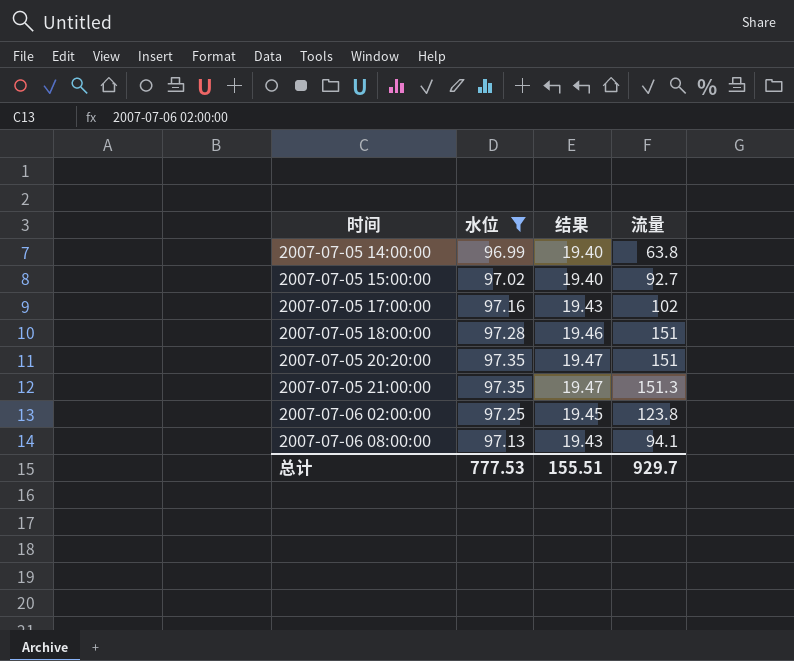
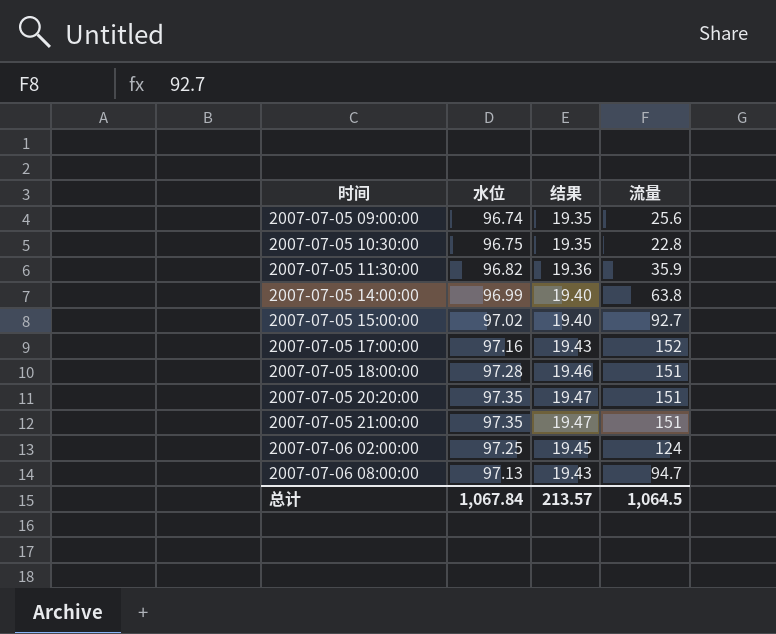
filter: 水位 >= 96.99 -> none
2007-07-05 17:00:00 | 流量: 102 -> 152
2007-07-05 21:00:00 | 流量: 151.3 -> 151
2007-07-06 02:00:00 | 流量: 123.8 -> 124
2007-07-06 08:00:00 | 流量: 94.1 -> 94.7
总计 | 水位: 777.53 -> 1,067.84
总计 | 结果: 155.51 -> 213.57
总计 | 流量: 929.7 -> 1,064.5

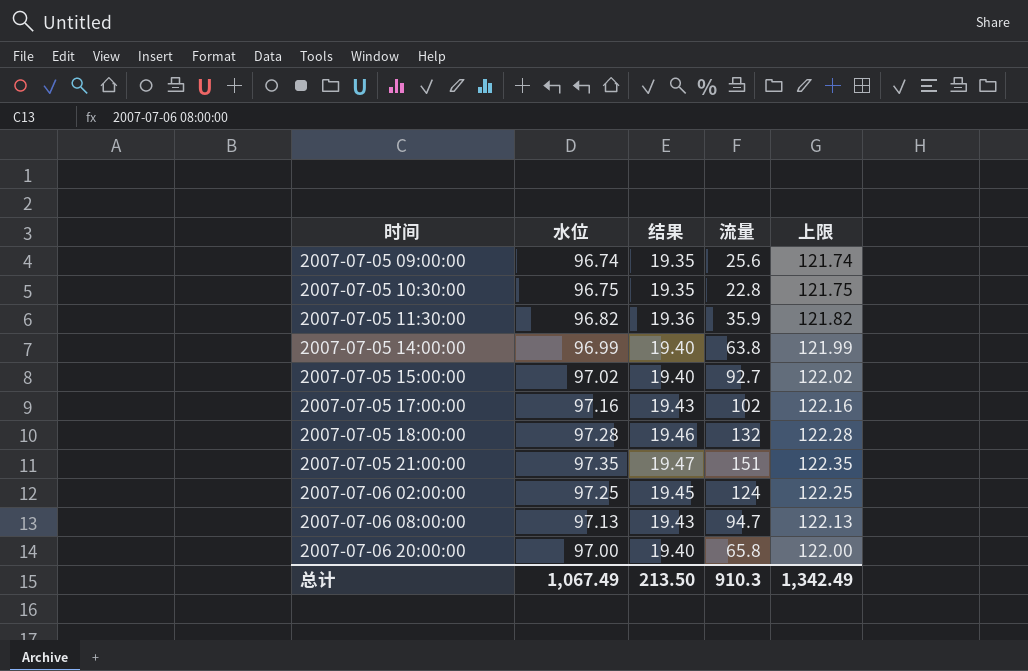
column 上限 | formula: none -> [水位] + 25
row 2007-07-05 20:20:00: 97.35 | 19.47 | 151 -> none
2007-07-05 17:00:00 | 流量: 152 -> 102
2007-07-05 18:00:00 | 流量: 151 -> 132
row 2007-07-06 20:00:00: none -> 97.00 | 19.40 | 65.8 | 122.00
总计 | 水位: 1,067.84 -> 1,067.49
总计 | 结果: 213.57 -> 213.50
总计 | 流量: 1,064.5 -> 910.3

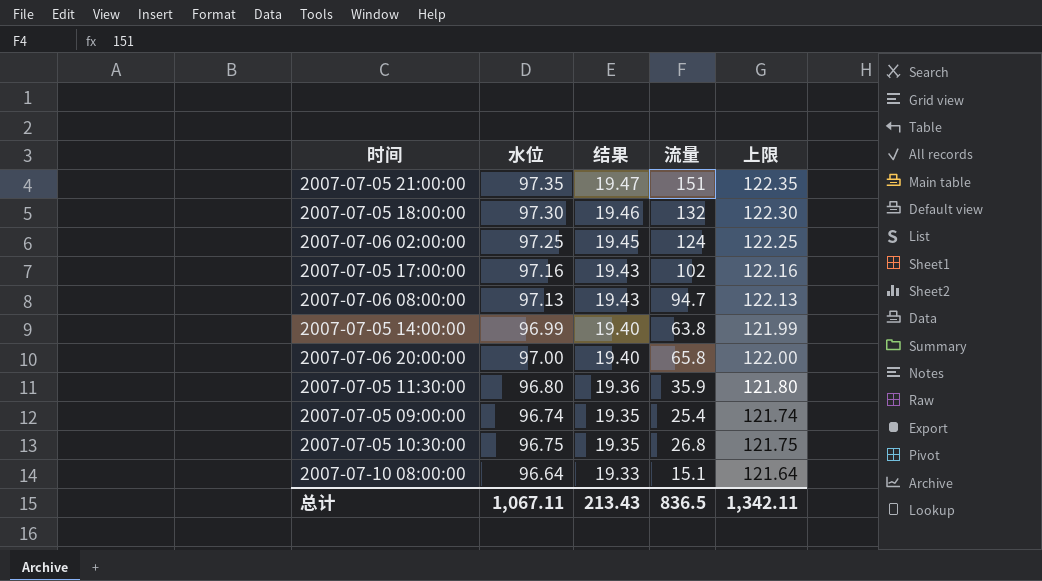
row order: 时间 ascending -> 结果 descending
row 2007-07-05 15:00:00: 97.02 | 19.40 | 92.7 | 122.02 -> none
2007-07-05 18:00:00 | 水位: 97.28 -> 97.30
2007-07-05 18:00:00 | 上限: 122.28 -> 122.30
2007-07-05 11:30:00 | 水位: 96.82 -> 96.80
2007-07-05 11:30:00 | 上限: 121.82 -> 121.80
2007-07-05 09:00:00 | 流量: 25.6 -> 25.4
2007-07-05 10:30:00 | 流量: 22.8 -> 26.8
row 2007-07-10 08:00:00: none -> 96.64 | 19.33 | 15.1 | 121.64
总计 | 水位: 1,067.49 -> 1,067.11
总计 | 结果: 213.50 -> 213.43
总计 | 流量: 910.3 -> 836.5
总计 | 上限: 1,342.49 -> 1,342.11

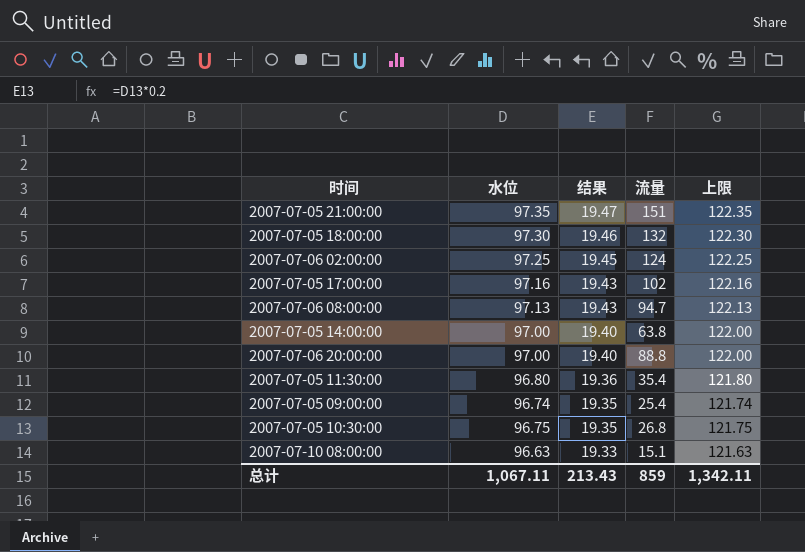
2007-07-05 14:00:00 | 水位: 96.99 -> 97.00
2007-07-05 14:00:00 | 上限: 121.99 -> 122.00
2007-07-06 20:00:00 | 流量: 65.8 -> 88.8
2007-07-05 11:30:00 | 流量: 35.9 -> 35.4
2007-07-10 08:00:00 | 水位: 96.64 -> 96.63
2007-07-10 08:00:00 | 上限: 121.64 -> 121.63
总计 | 流量: 836.5 -> 859

